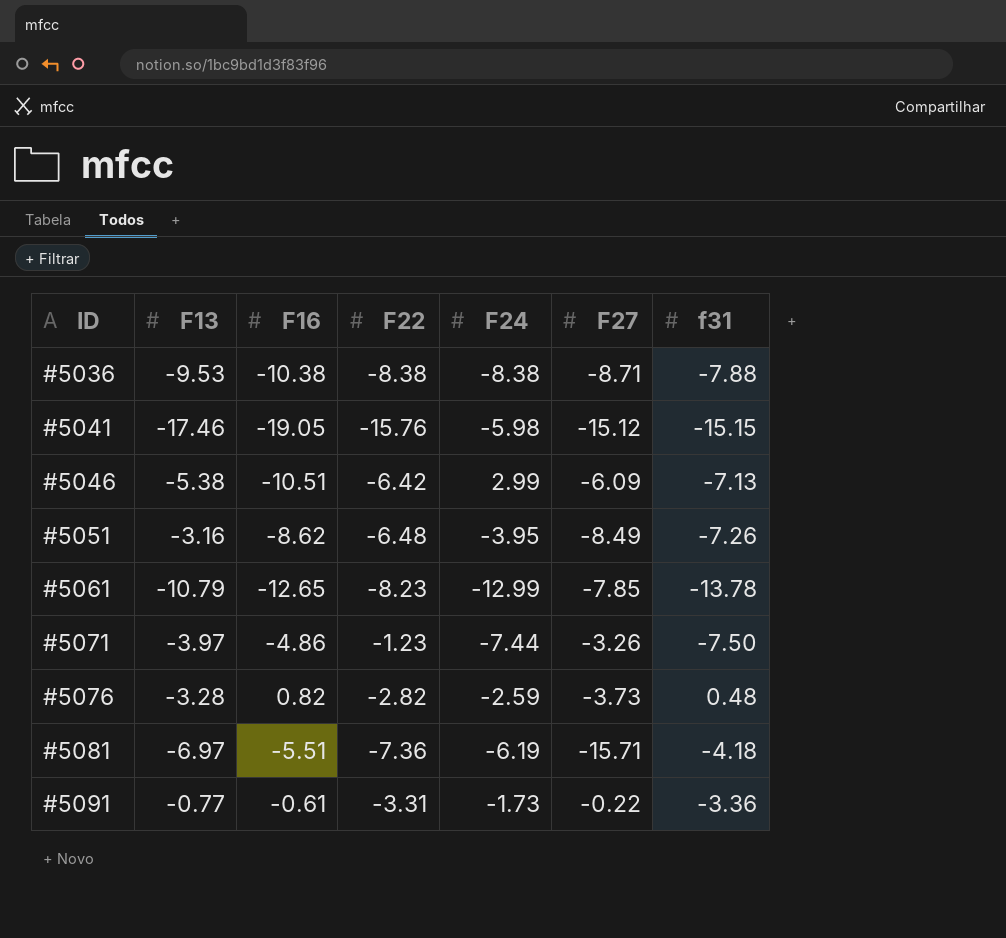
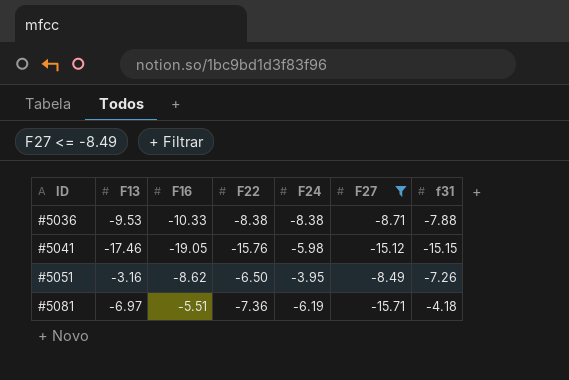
filter: none -> F27 <= -8.49
#5036 | F16: -10.38 -> -10.33
#5051 | F22: -6.48 -> -6.50

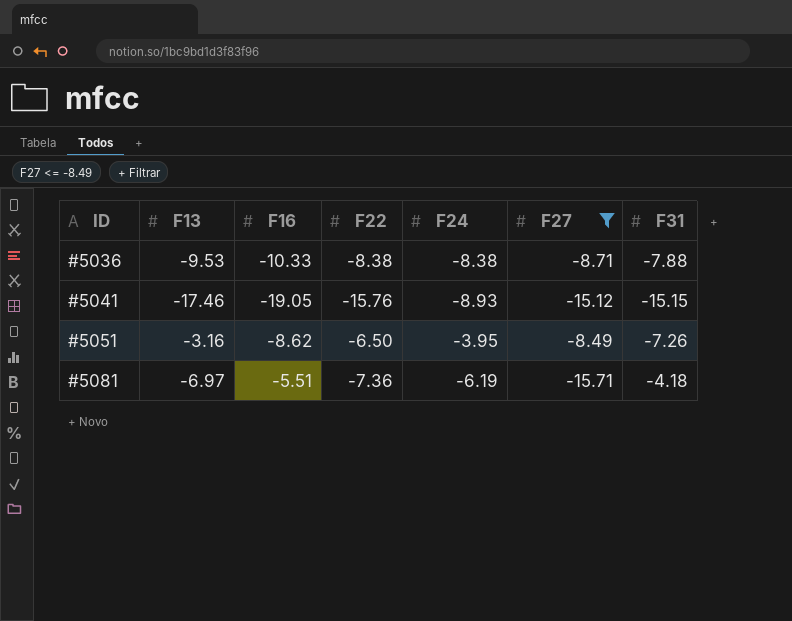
column name: f31 -> F31
#5041 | F24: -5.98 -> -8.93

